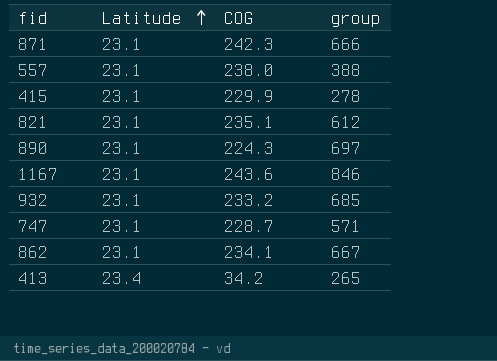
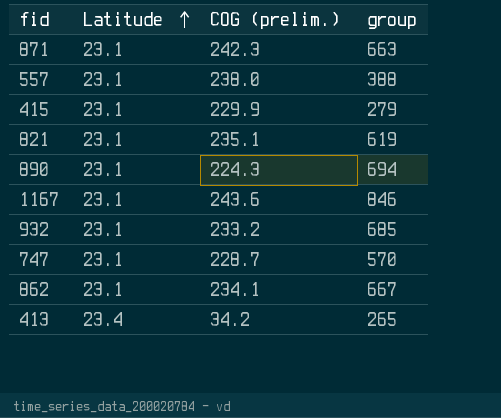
column name: COG -> COG (prelim.)
871 | group: 666 -> 663
415 | group: 278 -> 279
821 | group: 612 -> 619
890 | group: 697 -> 694
747 | group: 571 -> 570

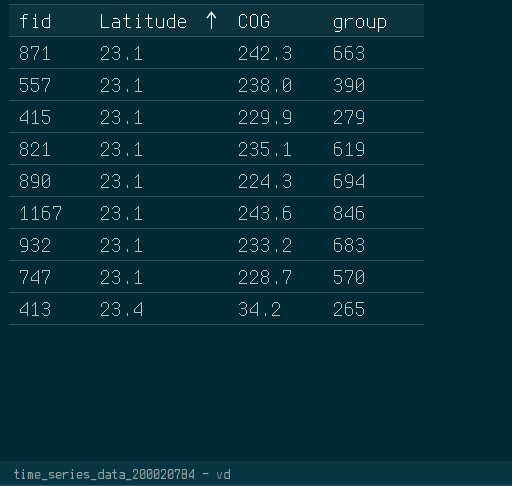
column name: COG (prelim.) -> COG
row 862: 23.1 | 234.1 | 667 -> none
557 | group: 388 -> 390
932 | group: 685 -> 683

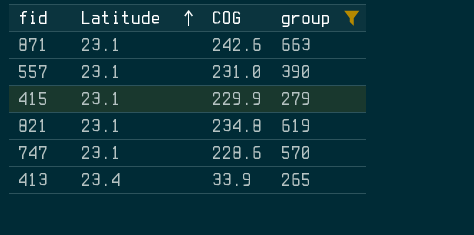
filter: none -> group <= 663
871 | COG: 242.3 -> 242.6
557 | COG: 238.0 -> 231.0
821 | COG: 235.1 -> 234.8
747 | COG: 228.7 -> 228.6
413 | COG: 34.2 -> 33.9

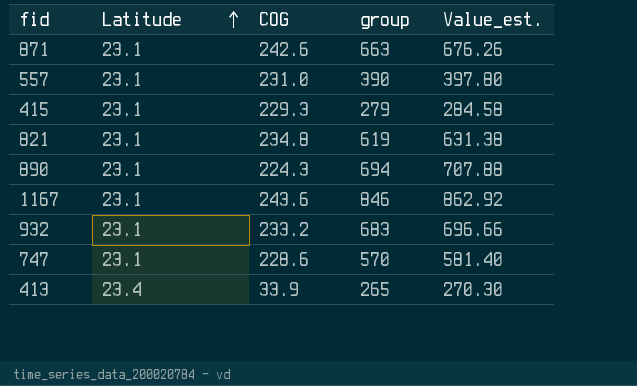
filter: group <= 663 -> none
column Value_est. | formula: none -> [group] * 1.02
415 | COG: 229.9 -> 229.3

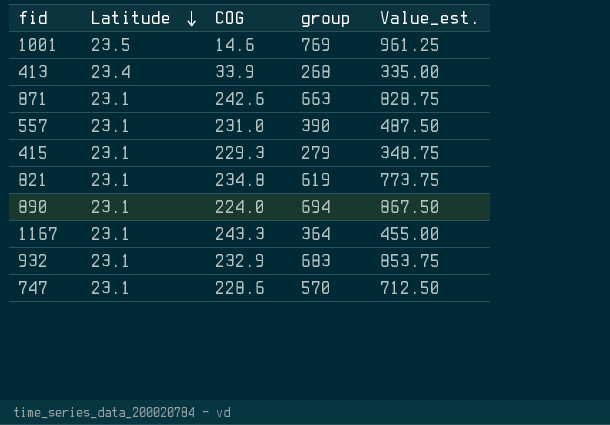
row order: Latitude ascending -> Latitude descending
column Value_est. | formula: [group] * 1.02 -> [group] * 1.25
row 1001: none -> 23.5 | 14.6 | 769 | 961.25
413 | group: 265 -> 268
890 | COG: 224.3 -> 224.0
1167 | COG: 243.6 -> 243.3
1167 | group: 846 -> 364
932 | COG: 233.2 -> 232.9

